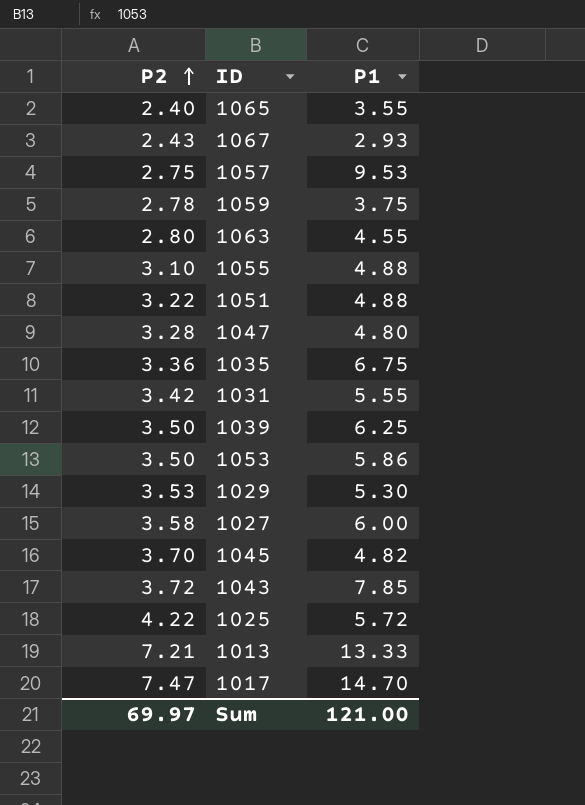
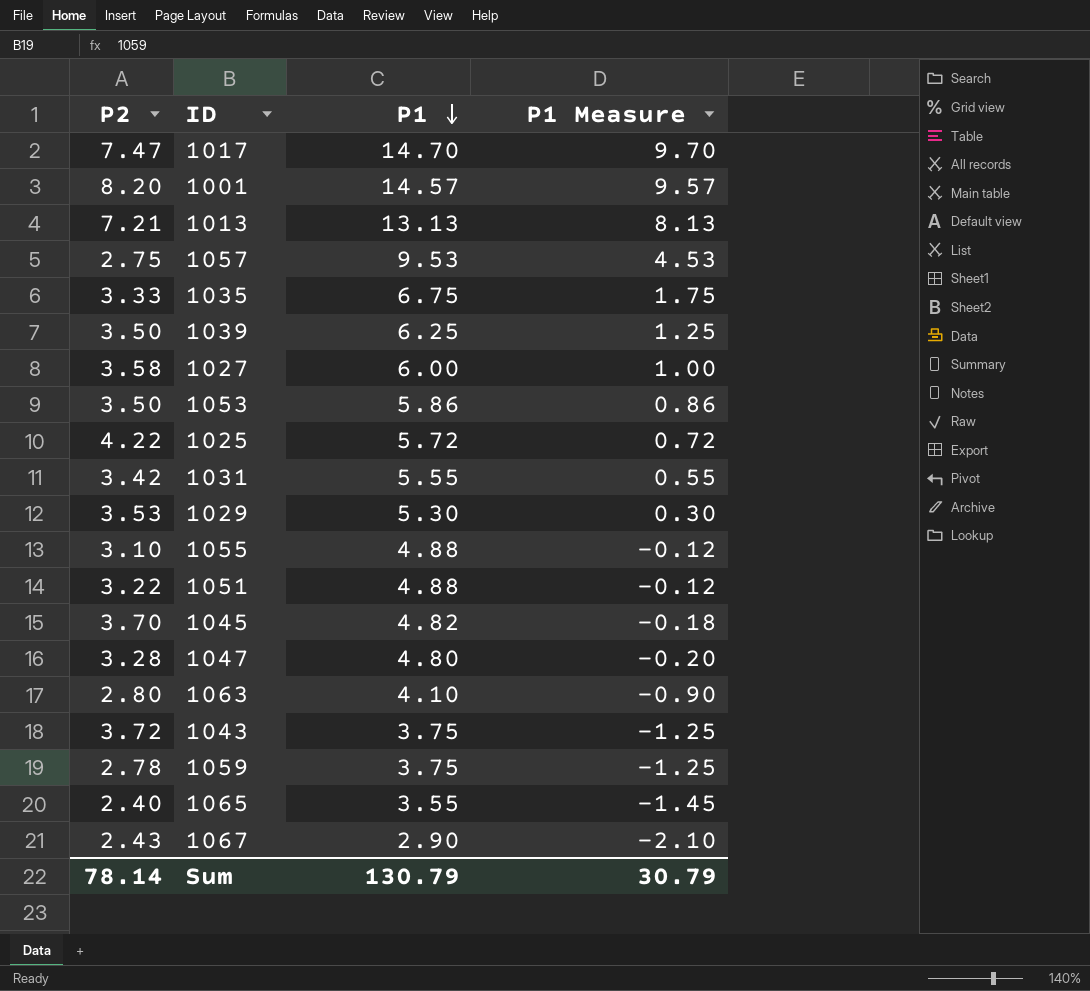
row order: P2 ascending -> P1 descending
column P1 Measure | formula: none -> [P1] - 5
row 1001: none -> 8.20 | 14.57 | 9.57
1013 | P1: 13.33 -> 13.13
1035 | P2: 3.36 -> 3.33
1063 | P1: 4.55 -> 4.10
1043 | P1: 7.85 -> 3.75
1067 | P1: 2.93 -> 2.90
Sum | P2: 69.97 -> 78.14
Sum | P1: 121.00 -> 130.79

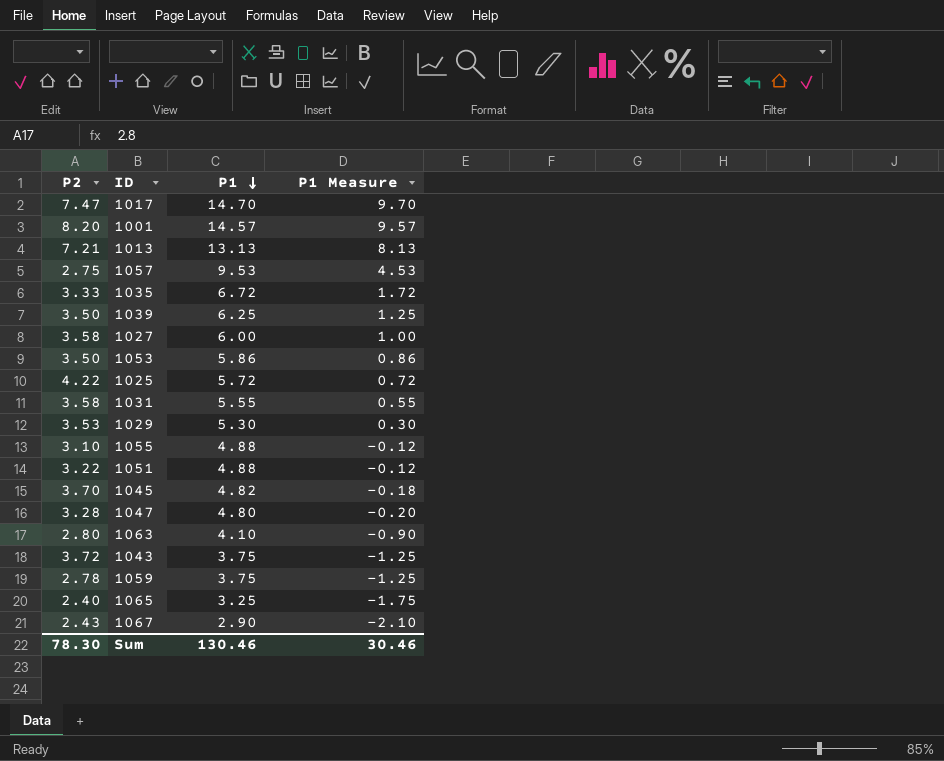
1035 | P1: 6.75 -> 6.72
1035 | P1 Measure: 1.75 -> 1.72
1031 | P2: 3.42 -> 3.58
1065 | P1: 3.55 -> 3.25
1065 | P1 Measure: -1.45 -> -1.75
Sum | P2: 78.14 -> 78.30
Sum | P1: 130.79 -> 130.46
Sum | P1 Measure: 30.79 -> 30.46

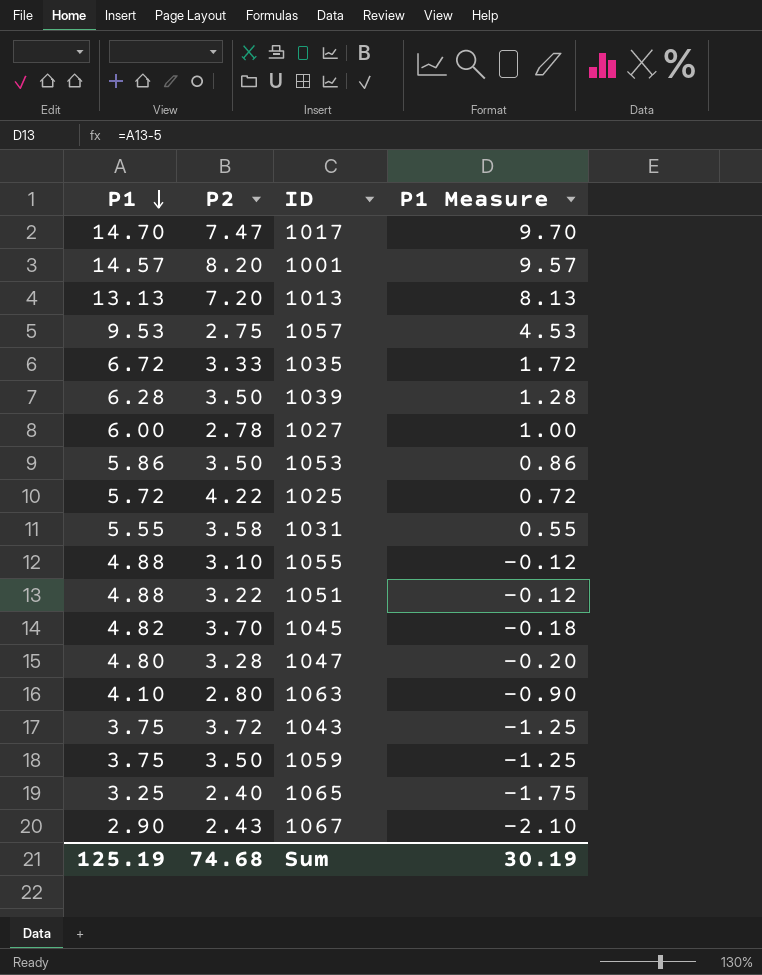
column P1 | position: 3 -> 1
row 1029: 3.53 | 5.30 | 0.30 -> none
1013 | P2: 7.21 -> 7.20
1039 | P1: 6.25 -> 6.28
1039 | P1 Measure: 1.25 -> 1.28
1027 | P2: 3.58 -> 2.78
1059 | P2: 2.78 -> 3.50
Sum | P1: 130.46 -> 125.19
Sum | P2: 78.30 -> 74.68
Sum | P1 Measure: 30.46 -> 30.19

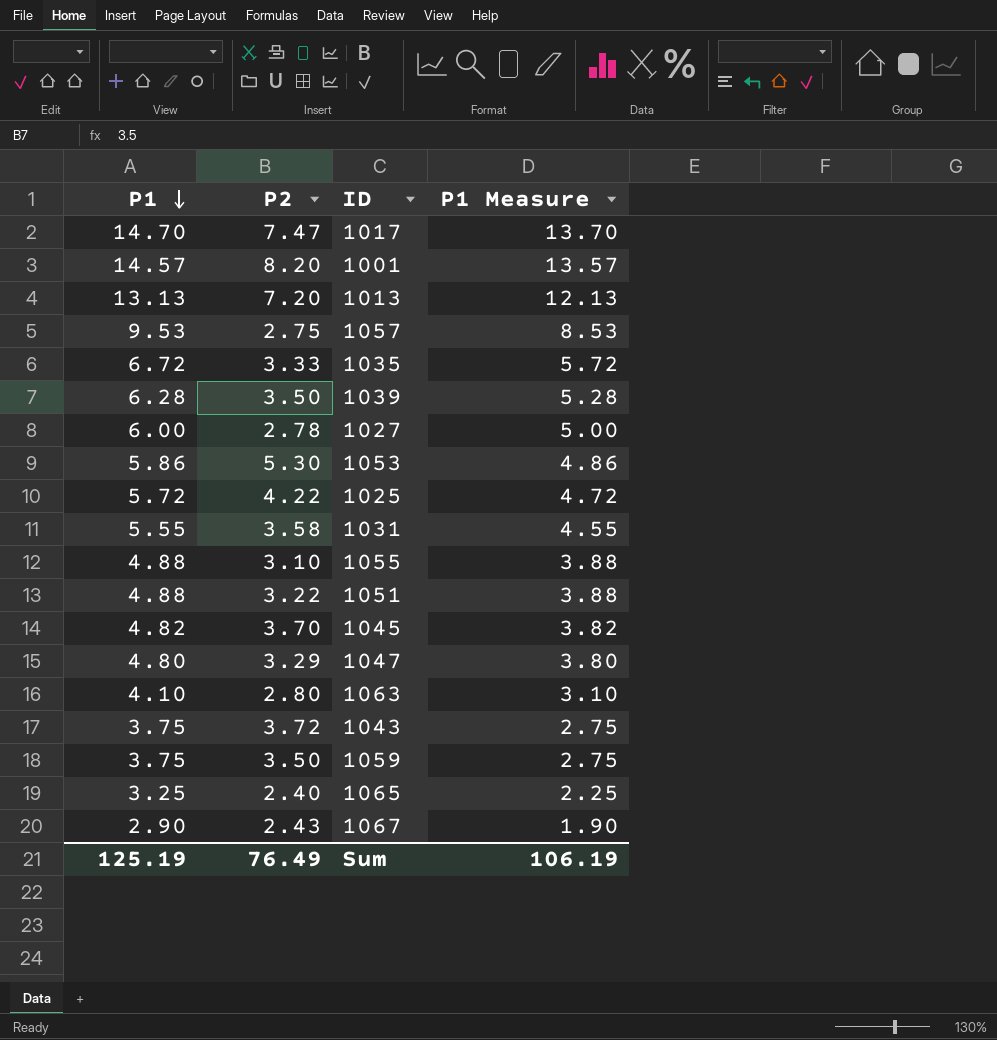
column P1 Measure | formula: [P1] - 5 -> [P1] - 1
1053 | P2: 3.50 -> 5.30
1047 | P2: 3.28 -> 3.29
Sum | P2: 74.68 -> 76.49
Sum | P1 Measure: 30.19 -> 106.19

